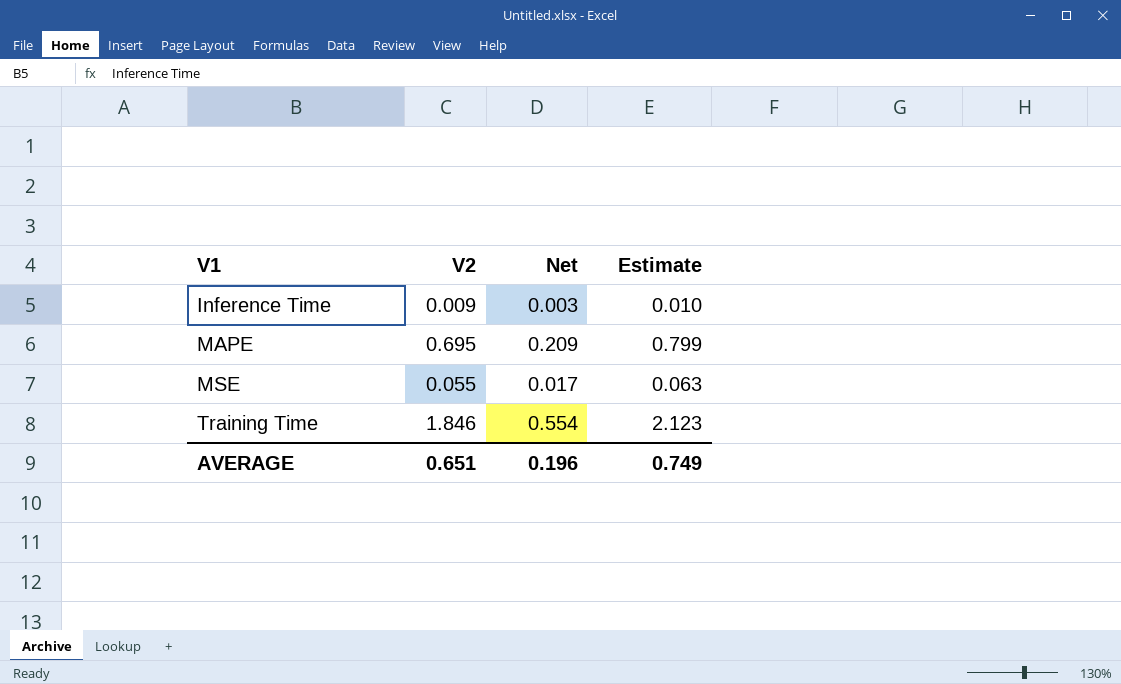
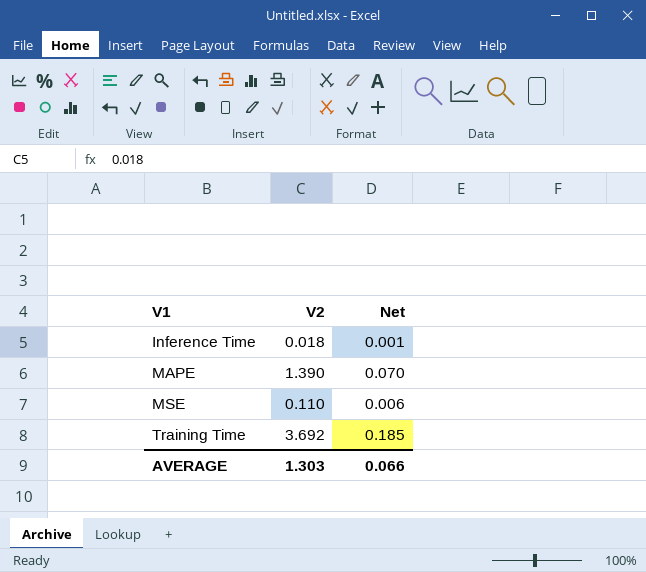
column Estimate | formula: [V2] * 1.15 -> none
column Net | formula: [V2] * 0.3 -> [V2] * 0.05
Inference Time | V2: 0.009 -> 0.018
MAPE | V2: 0.695 -> 1.390
MSE | V2: 0.055 -> 0.110
Training Time | V2: 1.846 -> 3.692
AVERAGE | V2: 0.651 -> 1.303
AVERAGE | Net: 0.196 -> 0.066

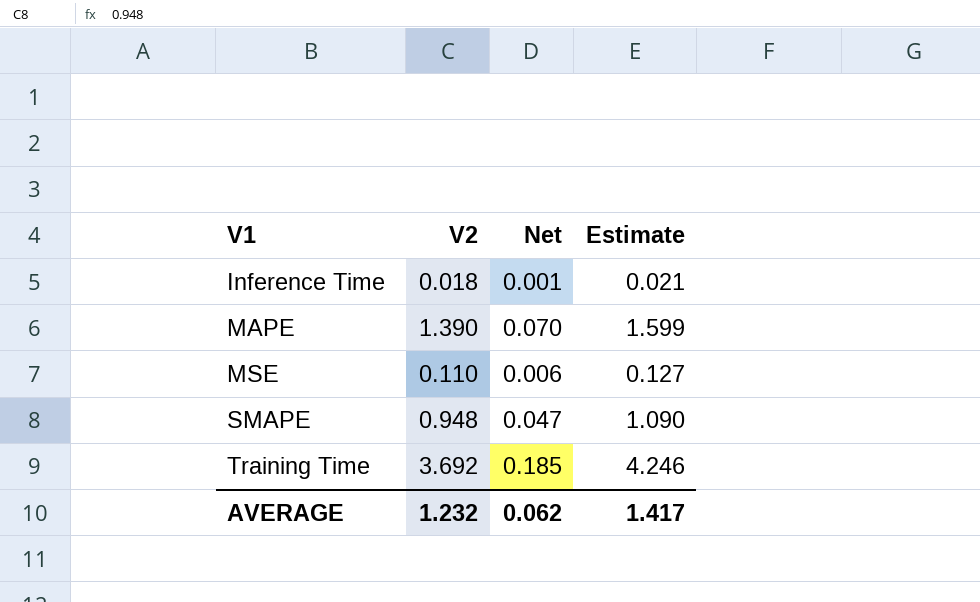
column Estimate | formula: none -> [V2] * 1.15
row SMAPE: none -> 0.948 | 0.047 | 1.090
AVERAGE | V2: 1.303 -> 1.232
AVERAGE | Net: 0.066 -> 0.062

